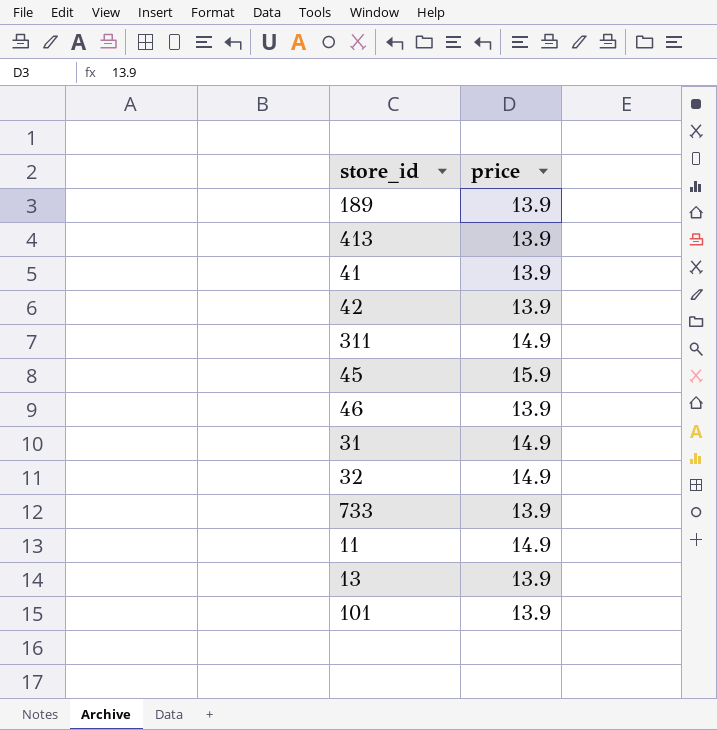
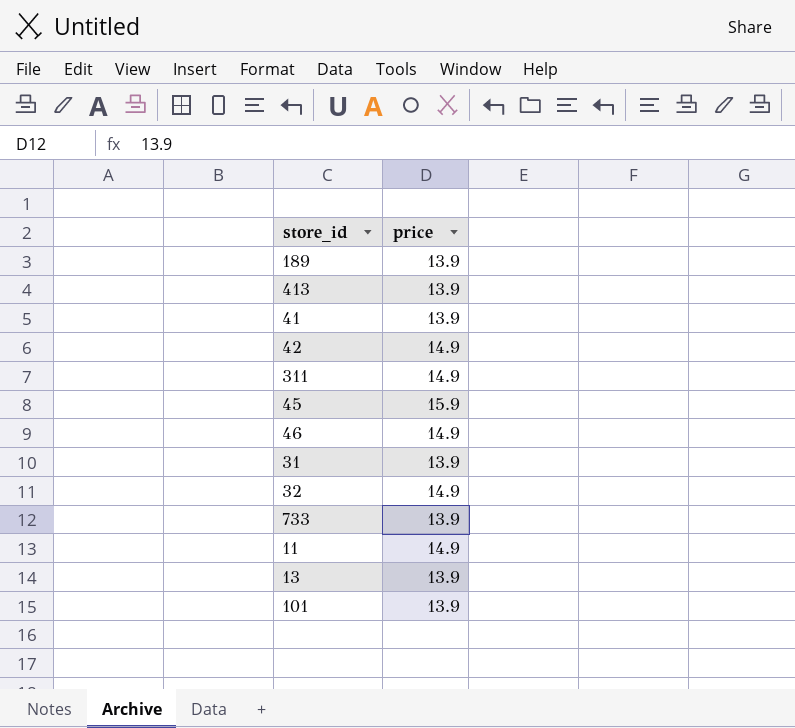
42 | price: 13.9 -> 14.9
46 | price: 13.9 -> 14.9
31 | price: 14.9 -> 13.9

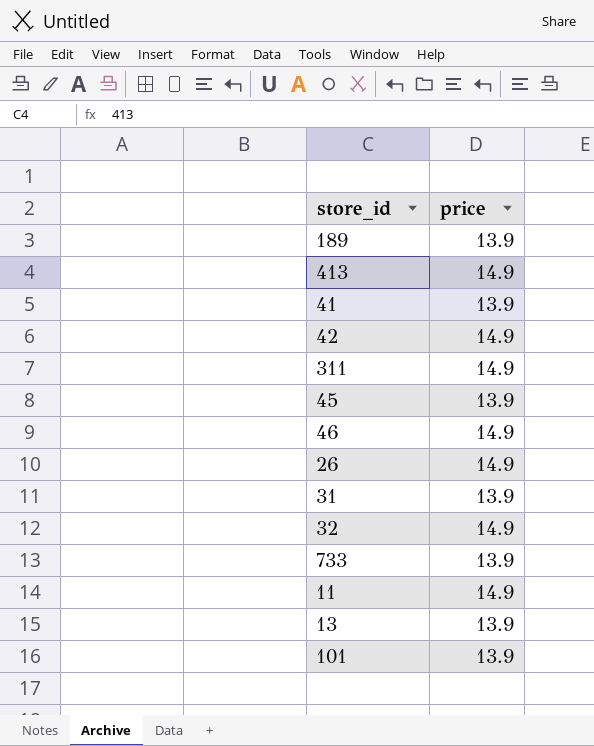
413 | price: 13.9 -> 14.9
45 | price: 15.9 -> 13.9
row 26: none -> 14.9

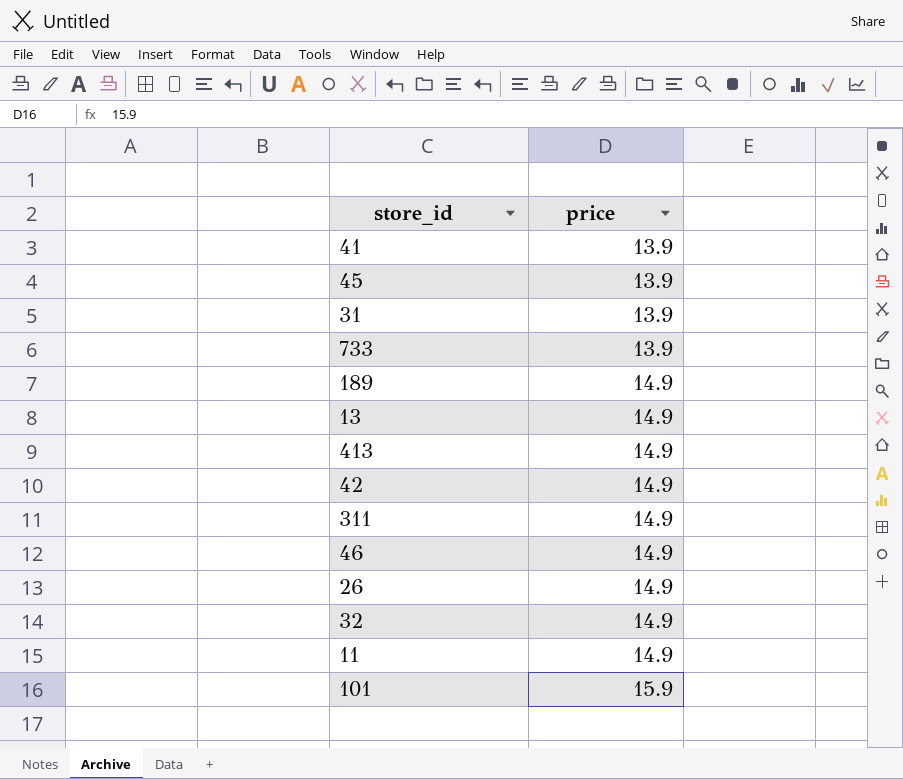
row order: none -> price ascending
189 | price: 13.9 -> 14.9
13 | price: 13.9 -> 14.9
101 | price: 13.9 -> 15.9

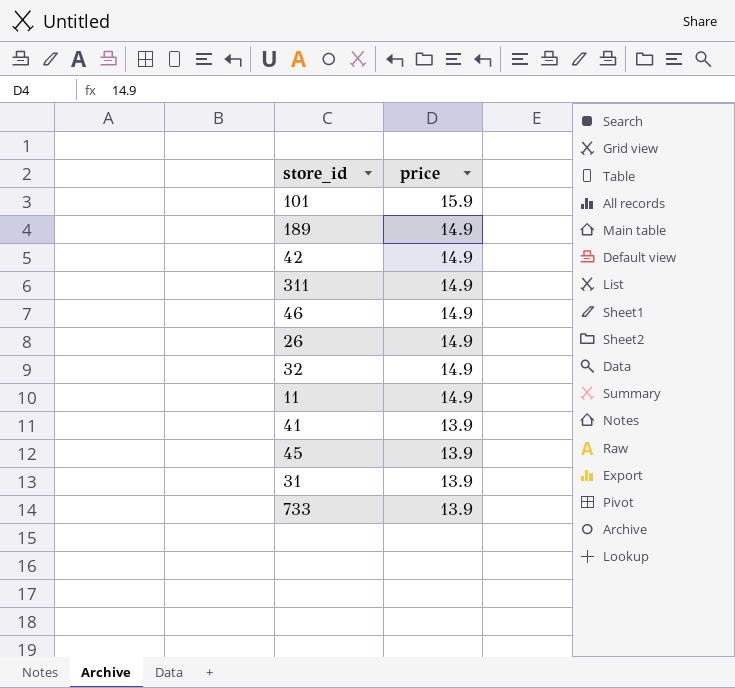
row order: price ascending -> price descending
row 13: 14.9 -> none
row 413: 14.9 -> none

